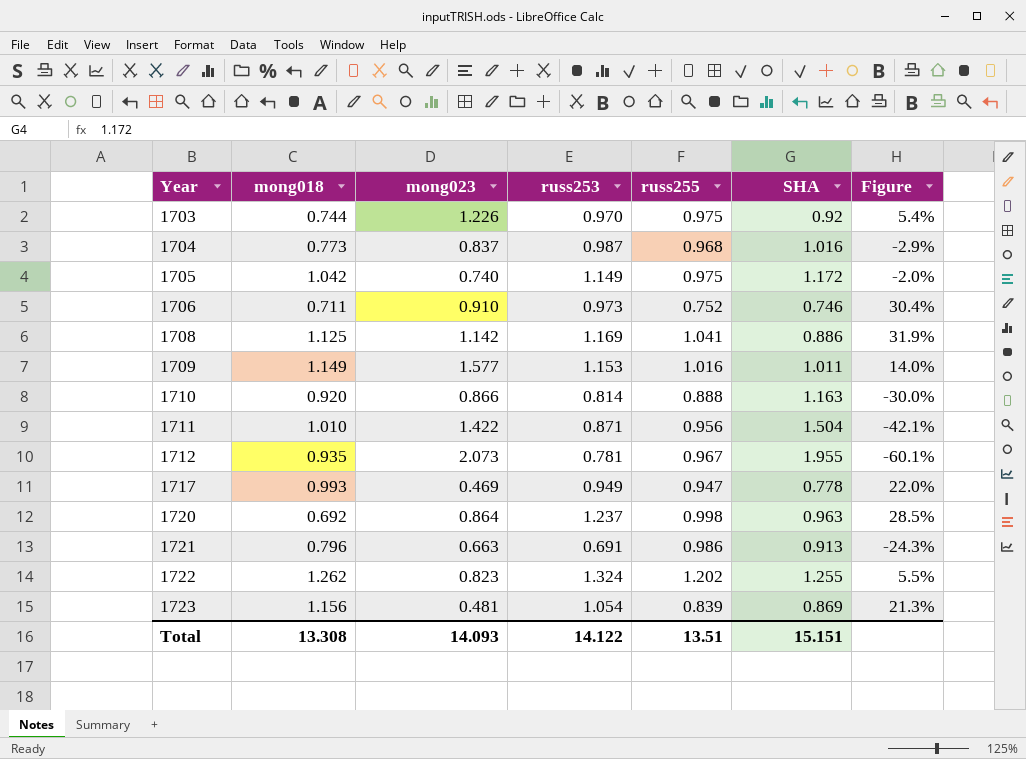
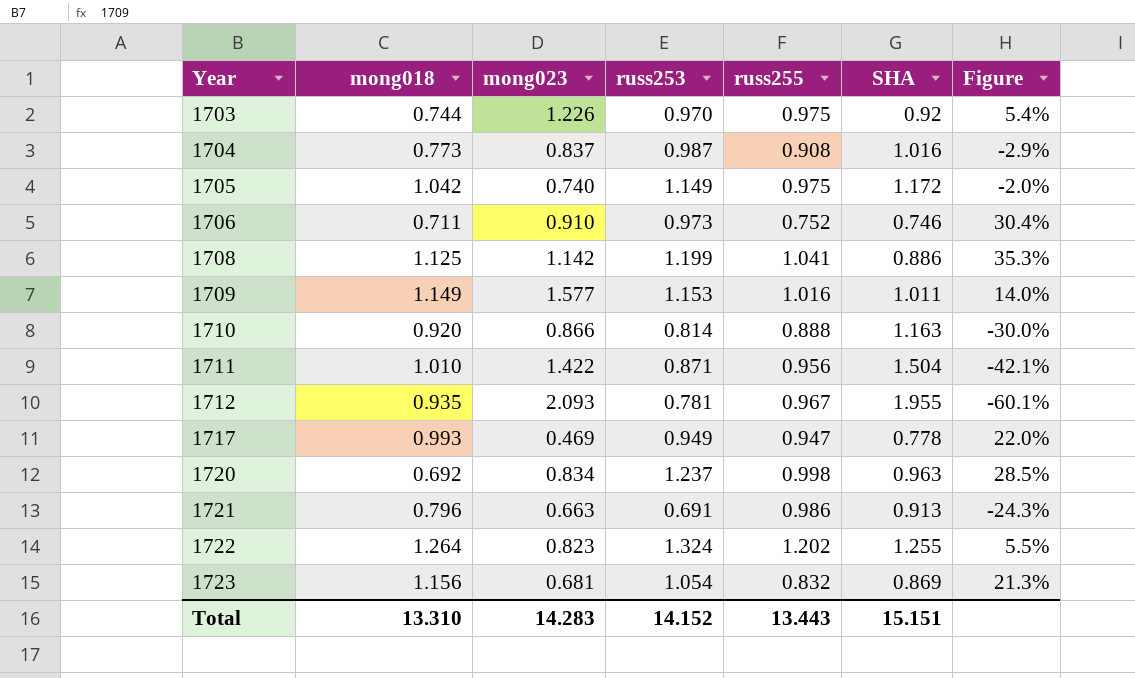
1704 | russ255: 0.968 -> 0.908
1708 | russ253: 1.169 -> 1.199
1708 | Figure: 31.9% -> 35.3%
1712 | mong023: 2.073 -> 2.093
1720 | mong023: 0.864 -> 0.834
1722 | mong018: 1.262 -> 1.264
1723 | mong023: 0.481 -> 0.681
1723 | russ255: 0.839 -> 0.832
Total | mong018: 13.308 -> 13.310
Total | mong023: 14.093 -> 14.283
Total | russ253: 14.122 -> 14.152
Total | russ255: 13.51 -> 13.443

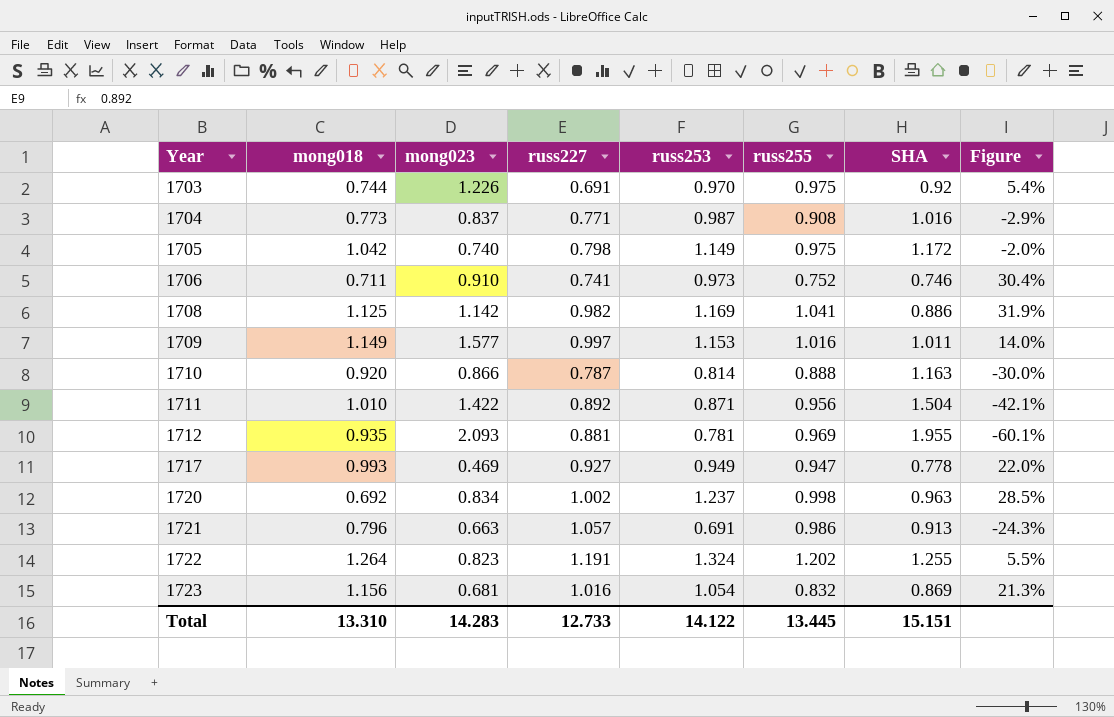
column russ227 | position: none -> 4
1708 | russ253: 1.199 -> 1.169
1708 | Figure: 35.3% -> 31.9%
1712 | russ255: 0.967 -> 0.969
Total | russ253: 14.152 -> 14.122
Total | russ255: 13.443 -> 13.445

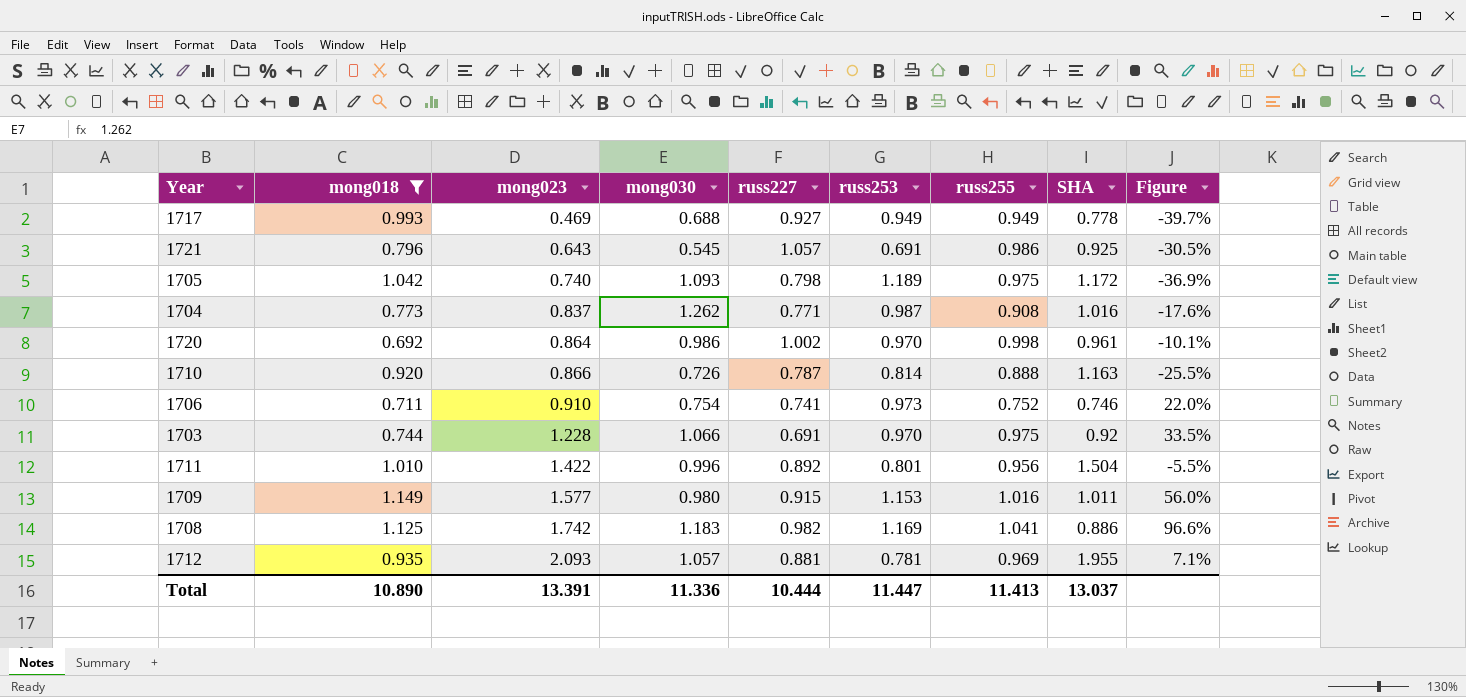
filter: none -> mong018 <= 1.149
row order: Year ascending -> mong023 ascending
column mong030 | position: none -> 4
column Figure | formula: ([russ253] - [SHA]) / [SHA] -> ([mong023] - [SHA]) / [SHA]
1717 | russ255: 0.947 -> 0.949
1721 | mong023: 0.663 -> 0.643
1721 | SHA: 0.913 -> 0.925
1705 | russ253: 1.149 -> 1.189
1720 | mong023: 0.834 -> 0.864
1720 | russ253: 1.237 -> 0.970
1720 | SHA: 0.963 -> 0.961
1703 | mong023: 1.226 -> 1.228
1711 | russ253: 0.871 -> 0.801
1709 | russ227: 0.997 -> 0.915
1708 | mong023: 1.142 -> 1.742
Total | mong018: 13.310 -> 10.890
Total | mong023: 14.283 -> 13.391
Total | russ227: 12.733 -> 10.444
Total | russ253: 14.122 -> 11.447
Total | russ255: 13.445 -> 11.413
Total | SHA: 15.151 -> 13.037

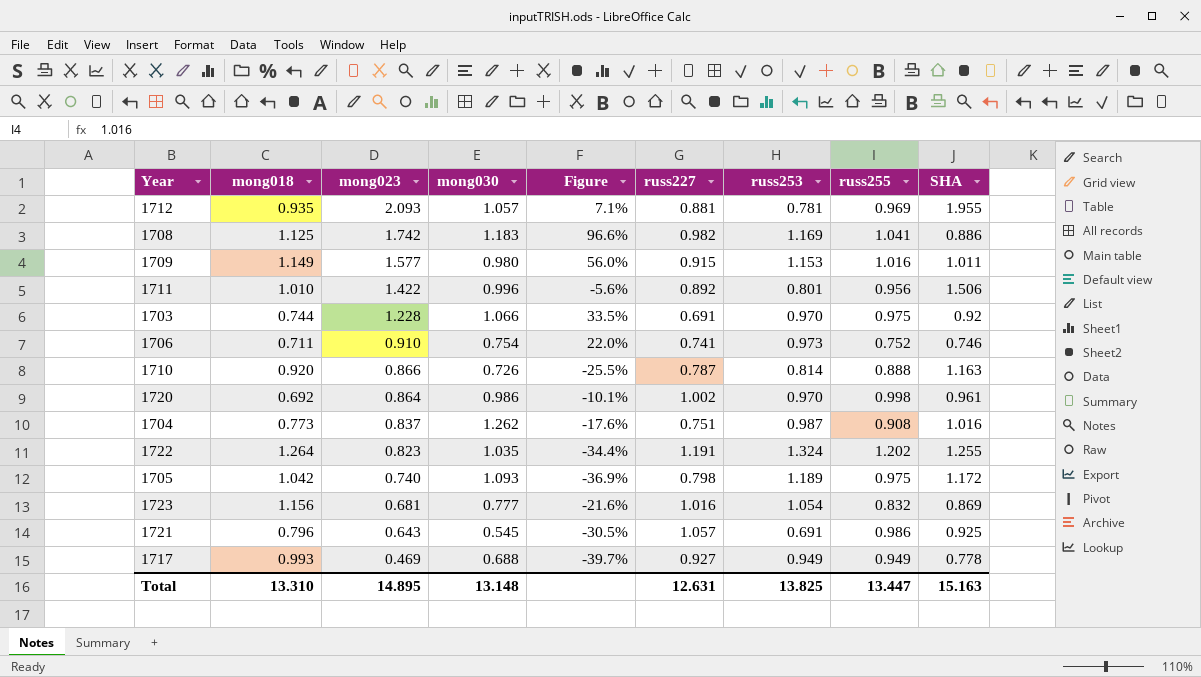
filter: mong018 <= 1.149 -> none
row order: mong023 ascending -> mong023 descending
column Figure | position: 9 -> 5
1711 | Figure: -5.5% -> -5.6%
1711 | SHA: 1.504 -> 1.506
1704 | russ227: 0.771 -> 0.751
Total | mong018: 10.890 -> 13.310
Total | mong023: 13.391 -> 14.895
Total | mong030: 11.336 -> 13.148
Total | russ227: 10.444 -> 12.631
Total | russ253: 11.447 -> 13.825
Total | russ255: 11.413 -> 13.447
Total | SHA: 13.037 -> 15.163

